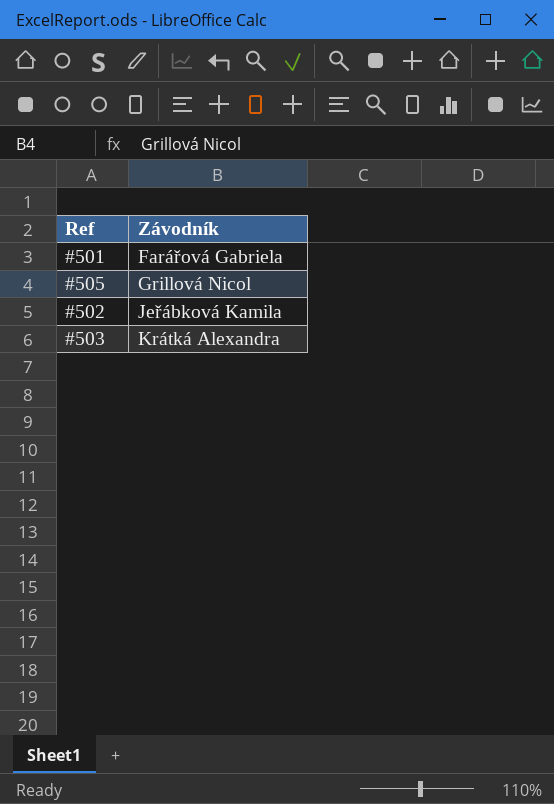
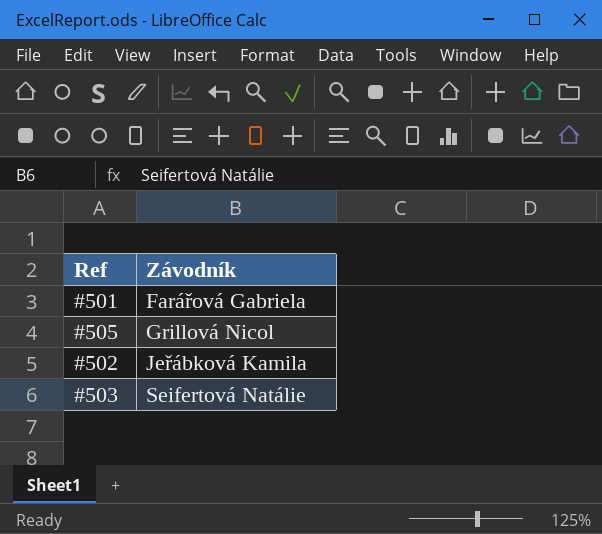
#503 | Závodník: Krátká Alexandra -> Seifertová Natálie

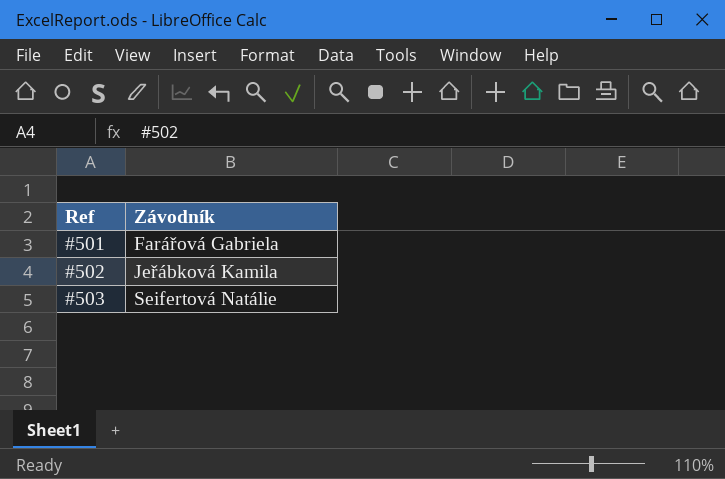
row #505: Grillová Nicol -> none

